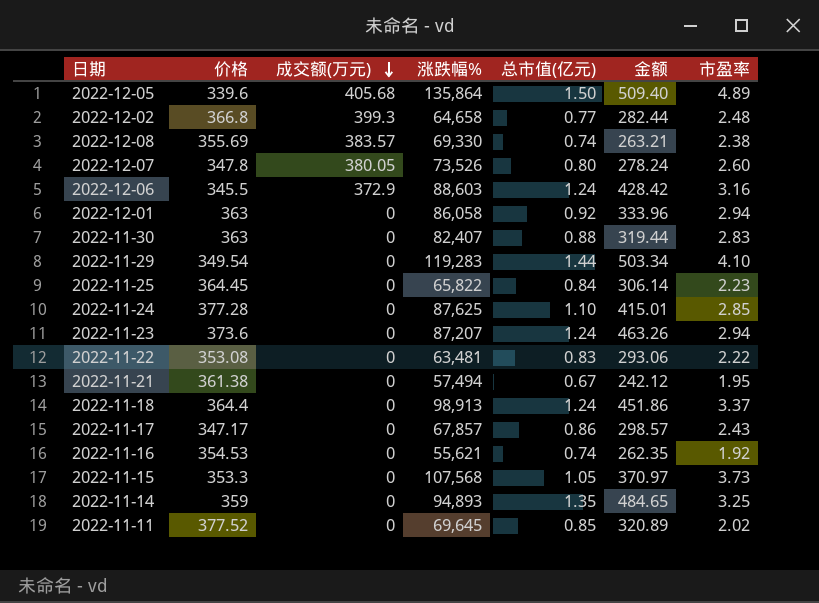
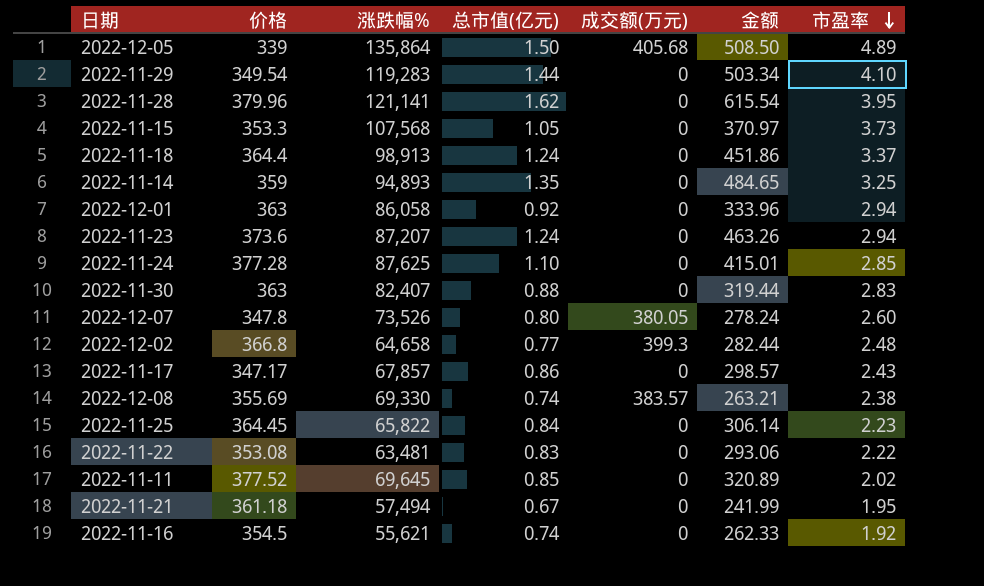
row order: 成交额(万元) descending -> 市盈率 descending
column 成交额(万元) | position: 3 -> 5
row 2022-12-06: 345.5 | 372.9 | 88,603 | 1.24 | 428.42 | 3.16 -> none
2022-12-05 | 价格: 339.6 -> 339
2022-12-05 | 金额: 509.40 -> 508.50
row 2022-11-28: none -> 379.96 | 121,141 | 1.62 | 0 | 615.54 | 3.95
2022-11-21 | 价格: 361.38 -> 361.18
2022-11-21 | 金额: 242.12 -> 241.99
2022-11-16 | 价格: 354.53 -> 354.5
2022-11-16 | 金额: 262.35 -> 262.33

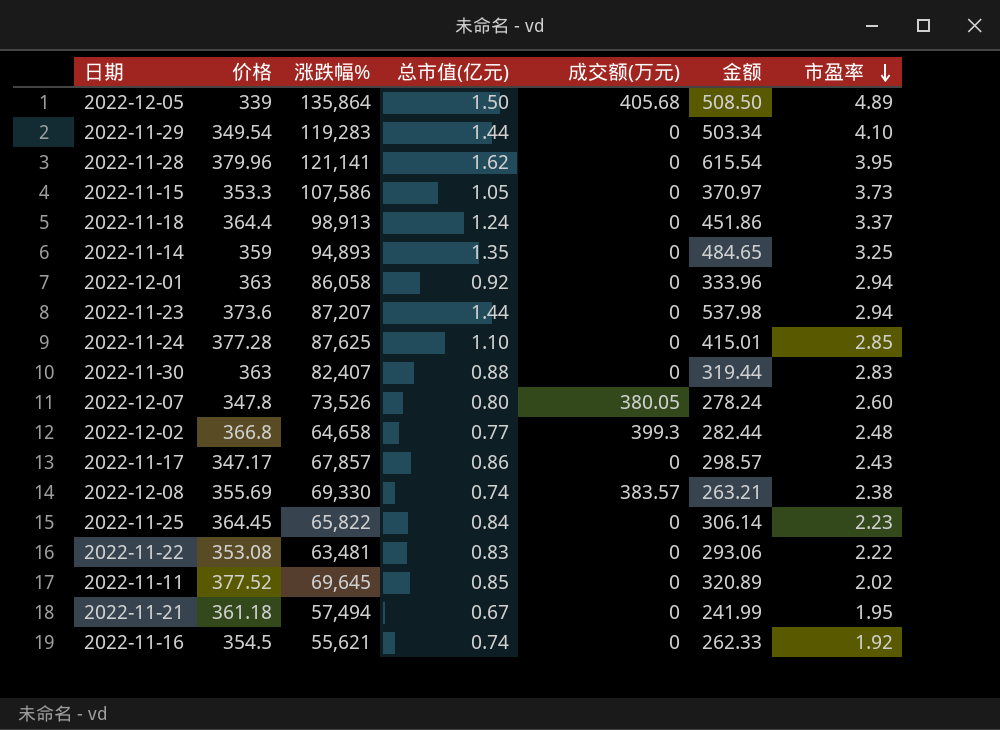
2022-11-15 | 涨跌幅%: 107,568 -> 107,586
2022-11-23 | 总市值(亿元): 1.24 -> 1.44
2022-11-23 | 金额: 463.26 -> 537.98

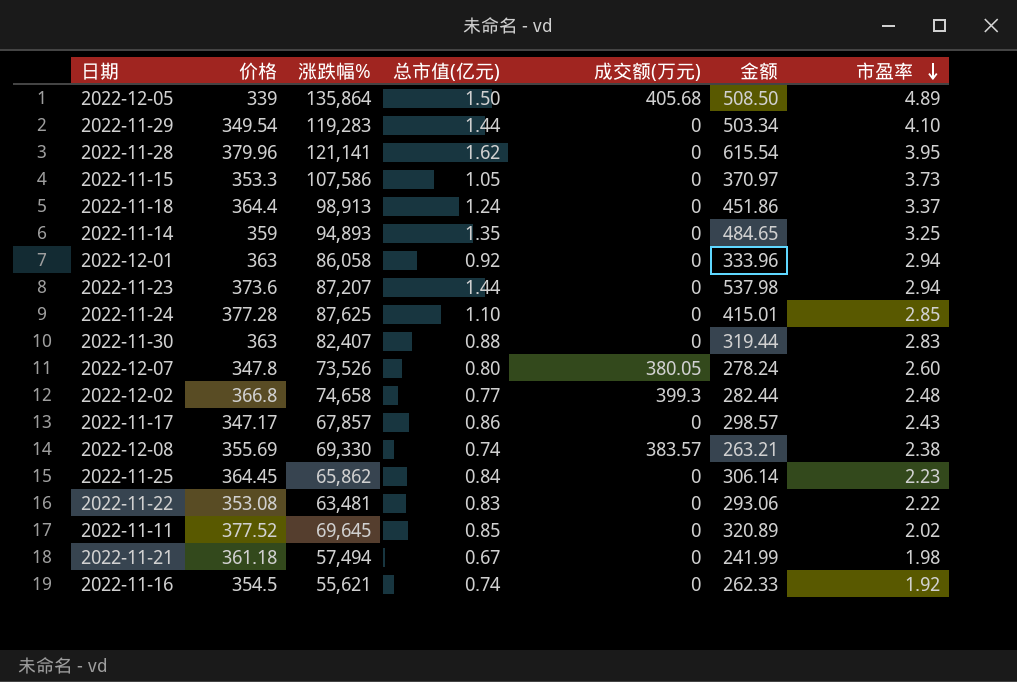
2022-12-02 | 涨跌幅%: 64,658 -> 74,658
2022-11-25 | 涨跌幅%: 65,822 -> 65,862
2022-11-21 | 市盈率: 1.95 -> 1.98

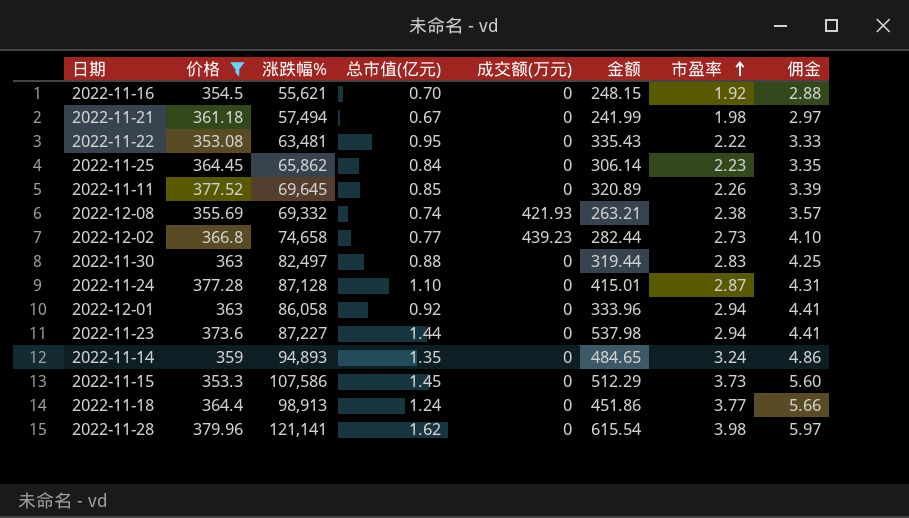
filter: none -> 价格 >= 353.08
row order: 市盈率 descending -> 市盈率 ascending
column 佣金 | formula: none -> [市盈率] * 1.5
2022-11-16 | 总市值(亿元): 0.74 -> 0.70
2022-11-16 | 金额: 262.33 -> 248.15
2022-11-22 | 总市值(亿元): 0.83 -> 0.95
2022-11-22 | 金额: 293.06 -> 335.43
2022-11-11 | 市盈率: 2.02 -> 2.26
2022-12-08 | 涨跌幅%: 69,330 -> 69,332
2022-12-08 | 成交额(万元): 383.57 -> 421.93
2022-12-02 | 成交额(万元): 399.3 -> 439.23
2022-12-02 | 市盈率: 2.48 -> 2.73
2022-11-30 | 涨跌幅%: 82,407 -> 82,497
2022-11-24 | 涨跌幅%: 87,625 -> 87,128
2022-11-24 | 市盈率: 2.85 -> 2.87
2022-11-23 | 涨跌幅%: 87,207 -> 87,227
2022-11-14 | 市盈率: 3.25 -> 3.24
2022-11-15 | 总市值(亿元): 1.05 -> 1.45
2022-11-15 | 金额: 370.97 -> 512.29
2022-11-18 | 市盈率: 3.37 -> 3.77
2022-11-28 | 市盈率: 3.95 -> 3.98

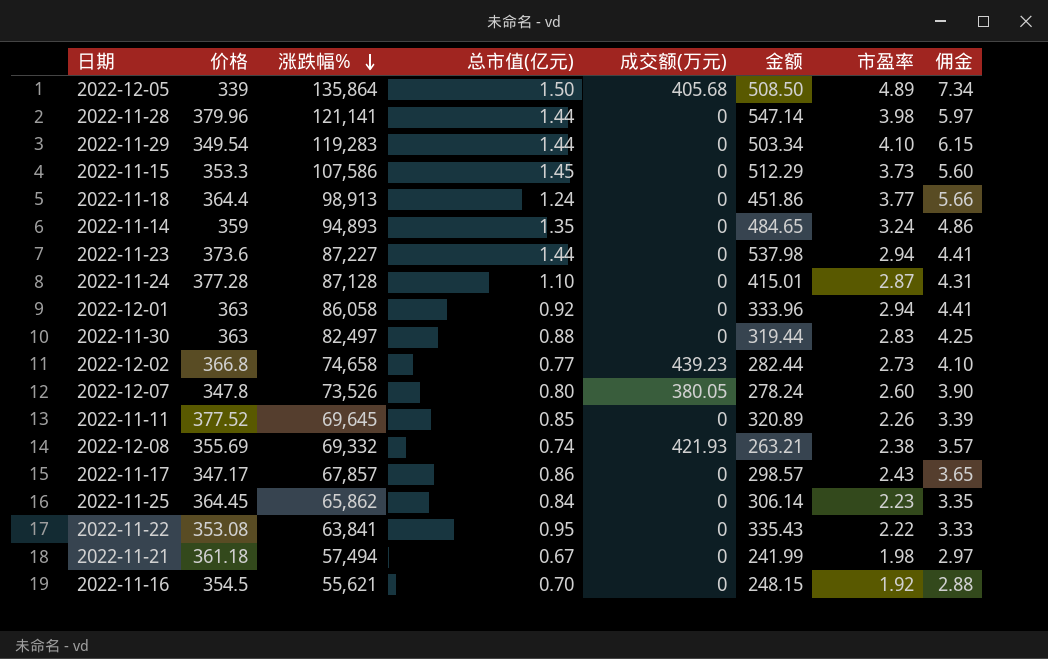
filter: 价格 >= 353.08 -> none
row order: 市盈率 ascending -> 涨跌幅% descending
2022-11-28 | 总市值(亿元): 1.62 -> 1.44
2022-11-28 | 金额: 615.54 -> 547.14
2022-11-22 | 涨跌幅%: 63,481 -> 63,841

